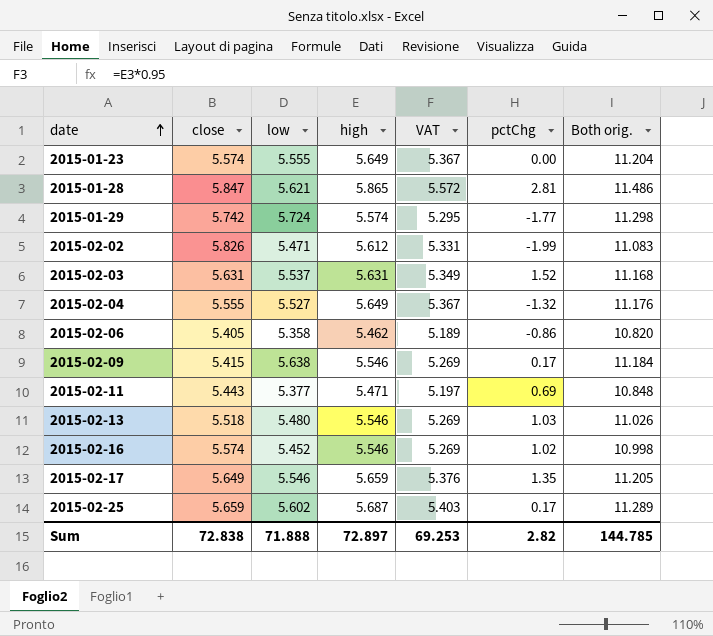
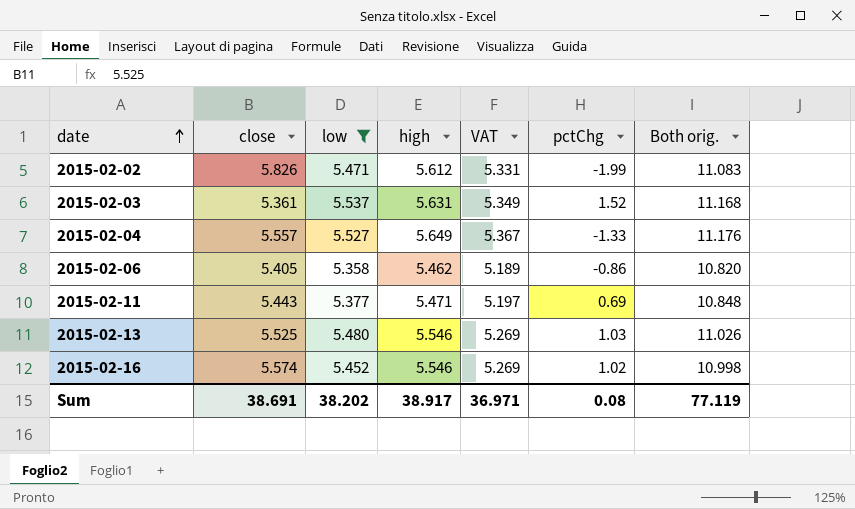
filter: none -> low <= 5.537
2015-02-03 | close: 5.631 -> 5.361
2015-02-04 | close: 5.555 -> 5.557
2015-02-04 | pctChg: -1.32 -> -1.33
2015-02-13 | close: 5.518 -> 5.525
Sum | close: 72.838 -> 38.691
Sum | low: 71.888 -> 38.202
Sum | high: 72.897 -> 38.917
Sum | VAT: 69.253 -> 36.971
Sum | pctChg: 2.82 -> 0.08
Sum | Both orig.: 144.785 -> 77.119

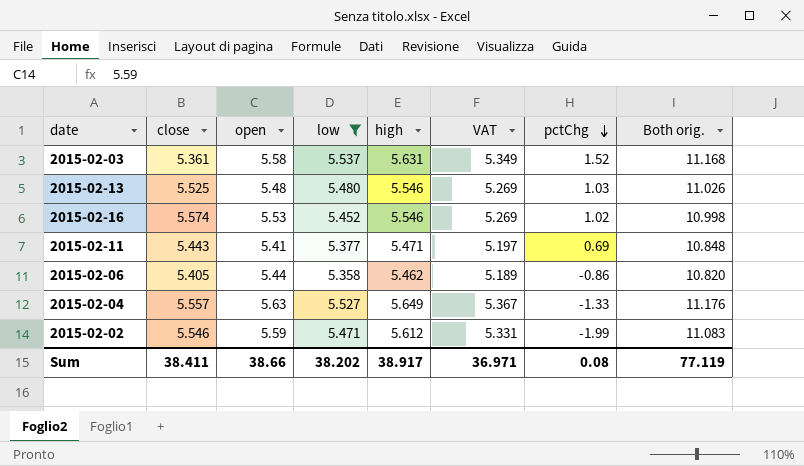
row order: date ascending -> pctChg descending
column open | position: none -> 3
2015-02-02 | close: 5.826 -> 5.546
Sum | close: 38.691 -> 38.411

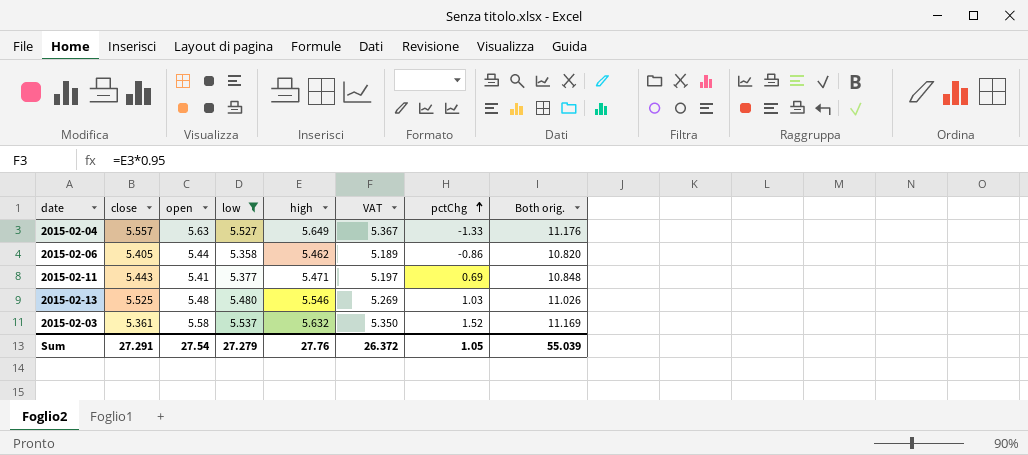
row order: pctChg descending -> pctChg ascending
row 2015-02-16: 5.574 | 5.53 | 5.452 | 5.546 | 5.269 | 1.02 | 10.998 -> none
row 2015-02-02: 5.546 | 5.59 | 5.471 | 5.612 | 5.331 | -1.99 | 11.083 -> none
2015-02-03 | high: 5.631 -> 5.632
2015-02-03 | VAT: 5.349 -> 5.350
2015-02-03 | Both orig.: 11.168 -> 11.169
Sum | close: 38.411 -> 27.291
Sum | open: 38.66 -> 27.54
Sum | low: 38.202 -> 27.279
Sum | high: 38.917 -> 27.76
Sum | VAT: 36.971 -> 26.372
Sum | pctChg: 0.08 -> 1.05
Sum | Both orig.: 77.119 -> 55.039

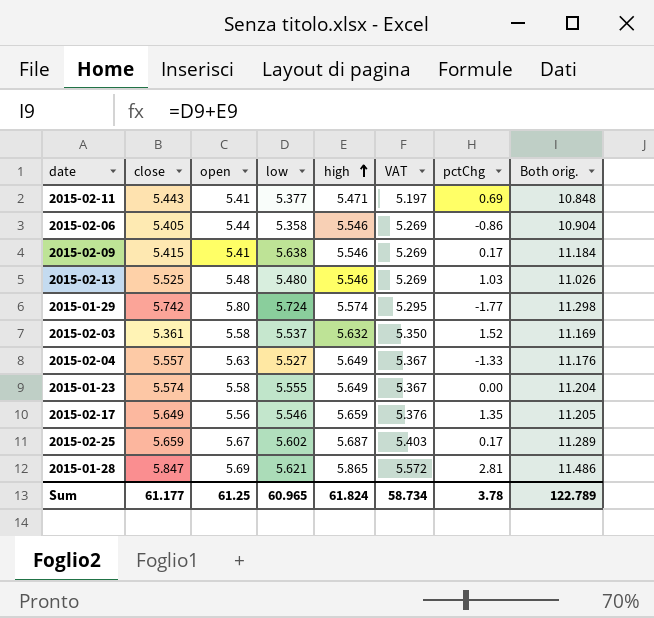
filter: low <= 5.537 -> none
row order: pctChg ascending -> high ascending
2015-02-06 | high: 5.462 -> 5.546
2015-02-06 | VAT: 5.189 -> 5.269
2015-02-06 | Both orig.: 10.820 -> 10.904
Sum | close: 27.291 -> 61.177
Sum | open: 27.54 -> 61.25
Sum | low: 27.279 -> 60.965
Sum | high: 27.76 -> 61.824
Sum | VAT: 26.372 -> 58.734
Sum | pctChg: 1.05 -> 3.78
Sum | Both orig.: 55.039 -> 122.789

